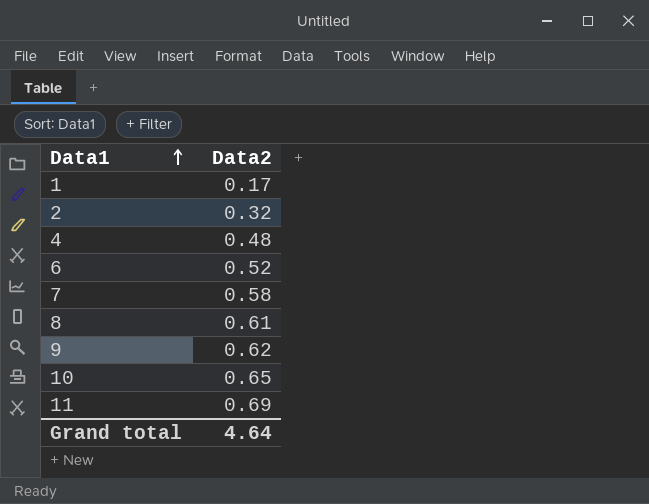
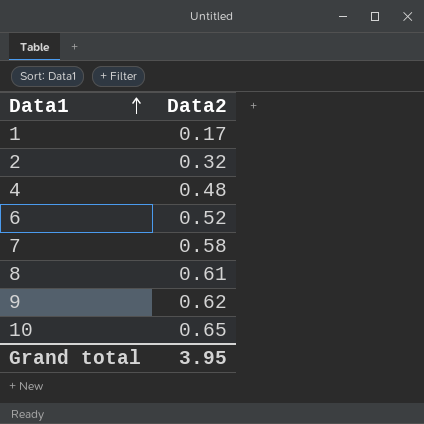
row 11: 0.69 -> none
Grand total | Data2: 4.64 -> 3.95

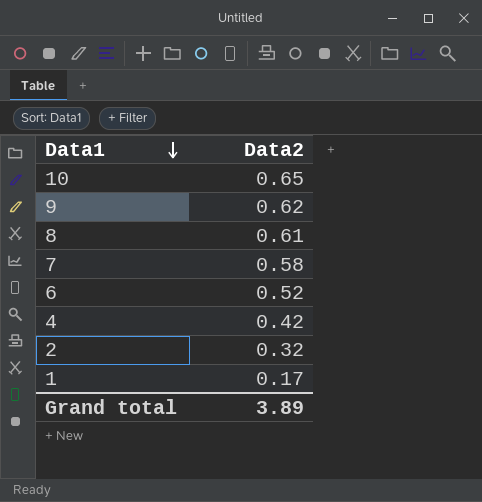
row order: Data1 ascending -> Data1 descending
4 | Data2: 0.48 -> 0.42
Grand total | Data2: 3.95 -> 3.89

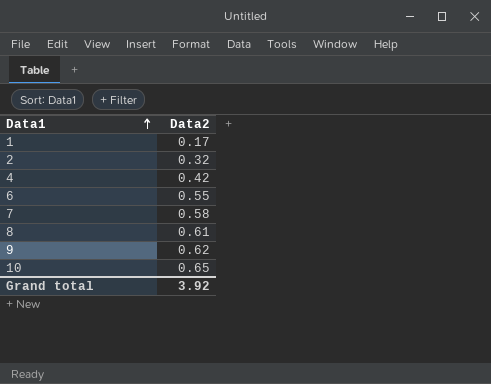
row order: Data1 descending -> Data1 ascending
6 | Data2: 0.52 -> 0.55
Grand total | Data2: 3.89 -> 3.92

